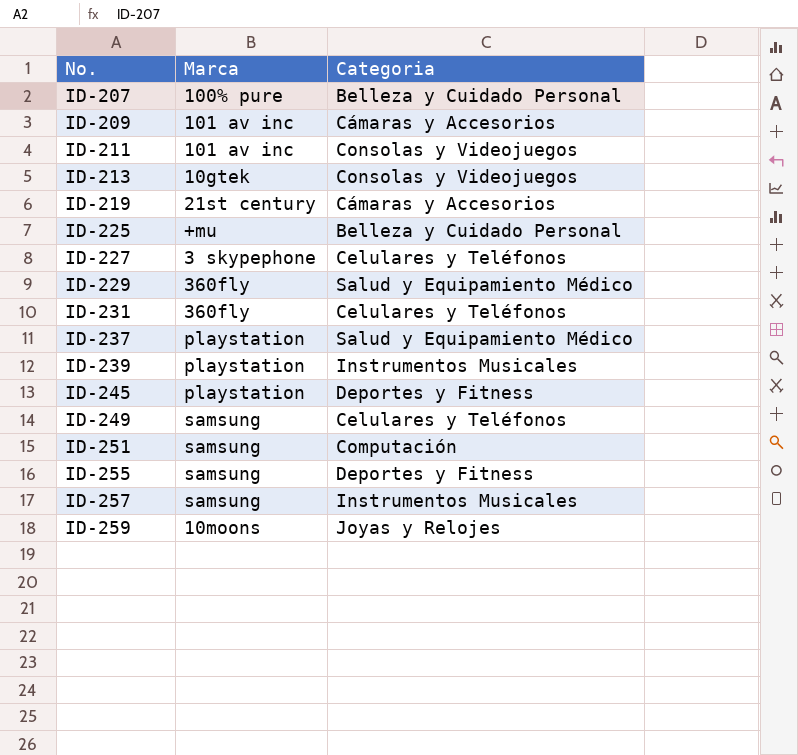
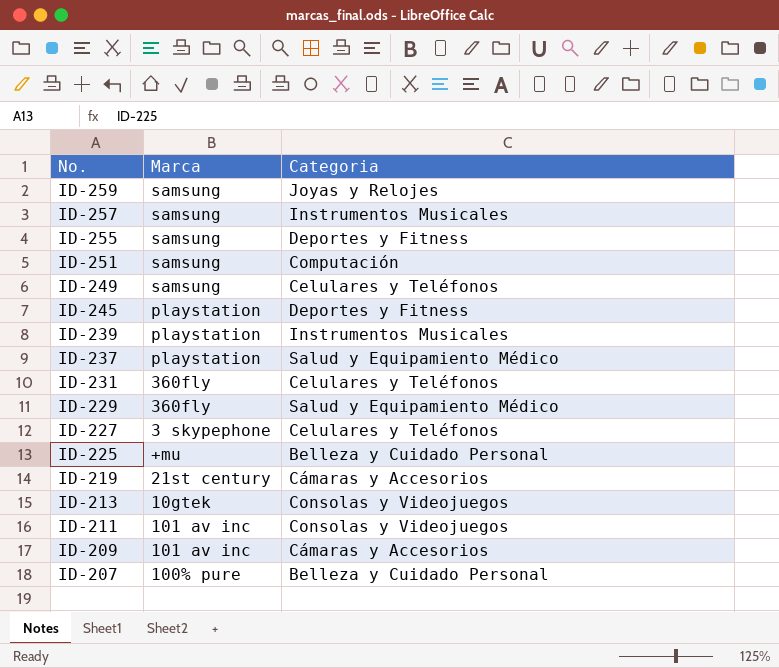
row order: No. ascending -> No. descending
ID-259 | Marca: 10moons -> samsung

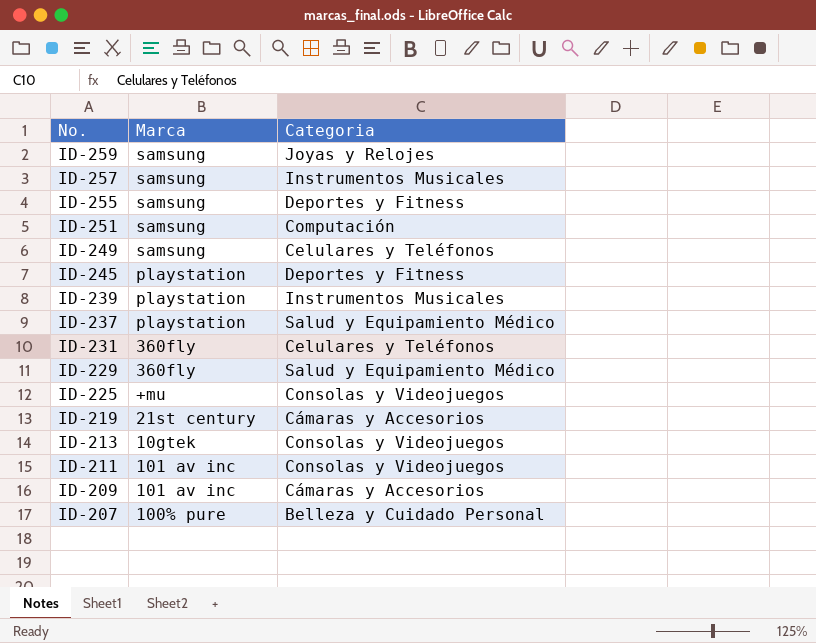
row ID-227: 3 skypephone | Celulares y Teléfonos -> none
ID-225 | Categoria: Belleza y Cuidado Personal -> Consolas y Videojuegos

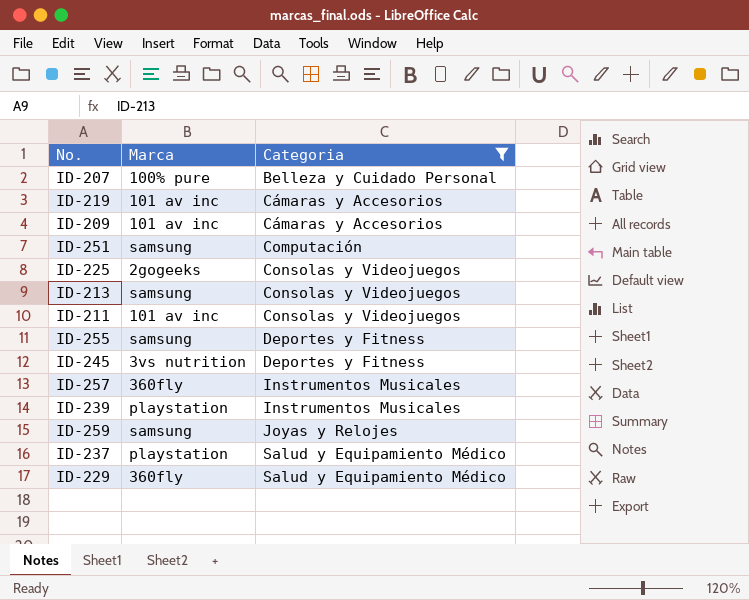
filter: none -> Categoria != Celulares y Teléfonos
row order: No. descending -> Categoria ascending
ID-219 | Marca: 21st century -> 101 av inc
ID-225 | Marca: +mu -> 2gogeeks
ID-213 | Marca: 10gtek -> samsung
ID-245 | Marca: playstation -> 3vs nutrition
ID-257 | Marca: samsung -> 360fly

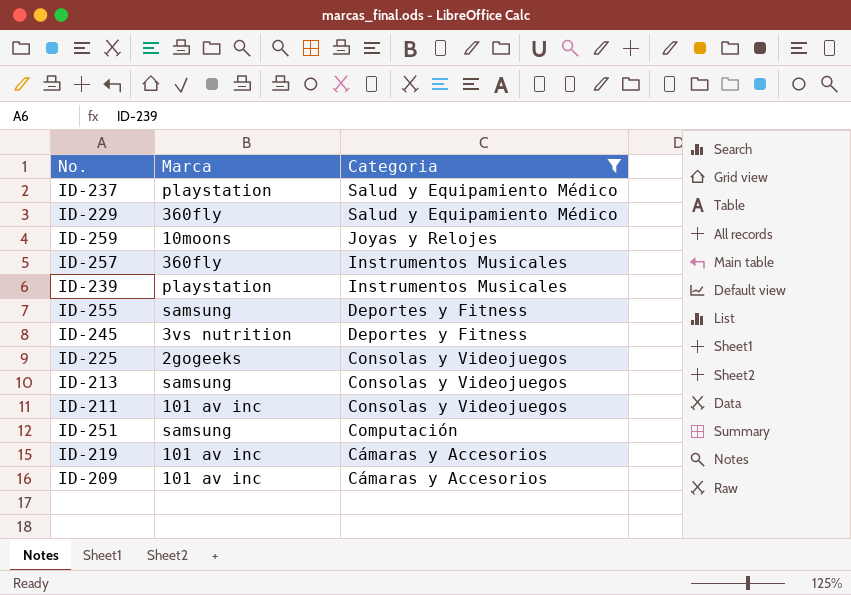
row order: Categoria ascending -> Categoria descending
row ID-207: 100% pure | Belleza y Cuidado Personal -> none
ID-259 | Marca: samsung -> 10moons

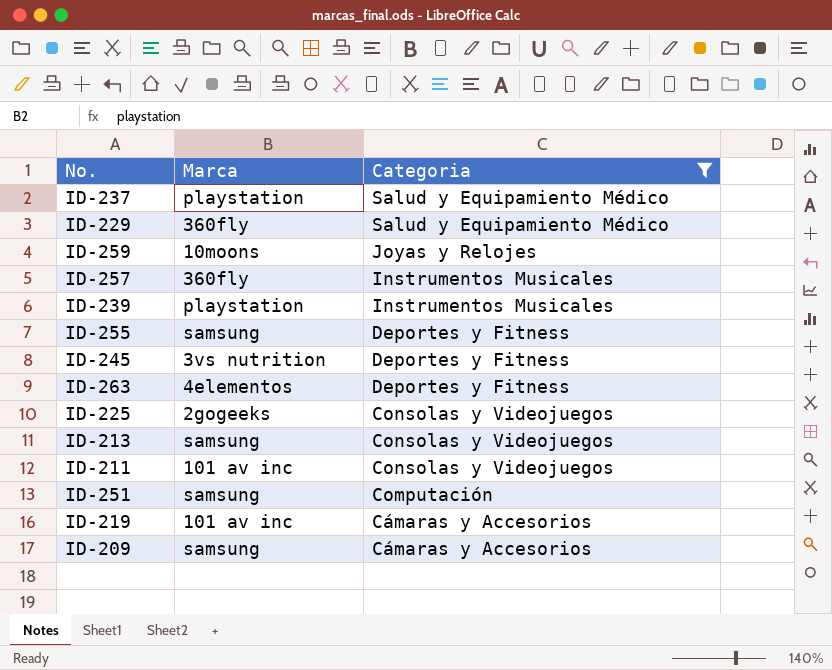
row ID-263: none -> 4elementos | Deportes y Fitness
ID-209 | Marca: 101 av inc -> samsung

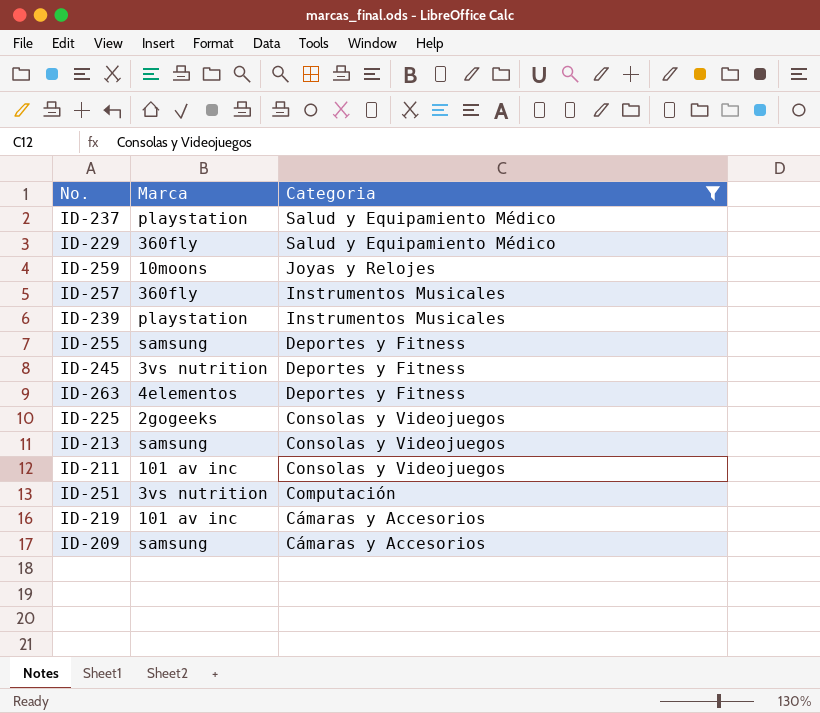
ID-251 | Marca: samsung -> 3vs nutrition

